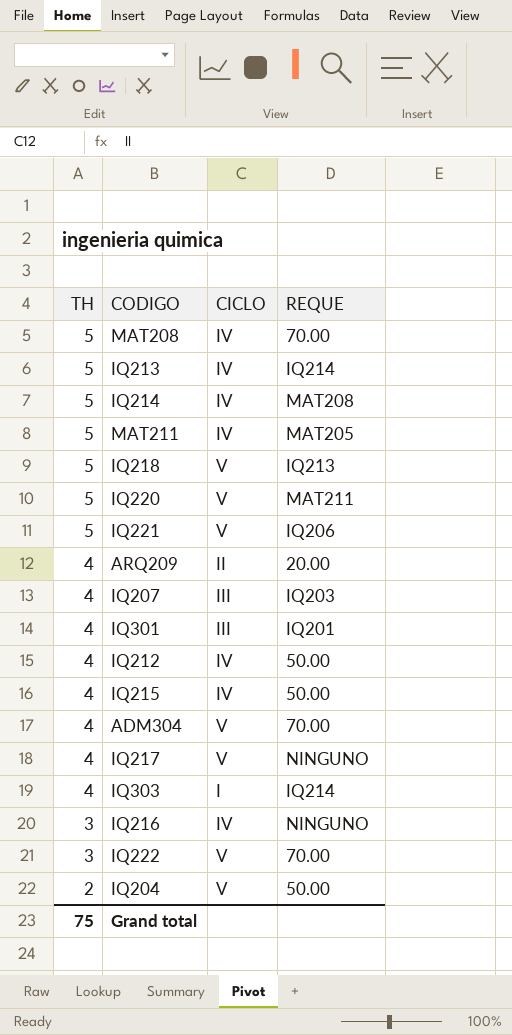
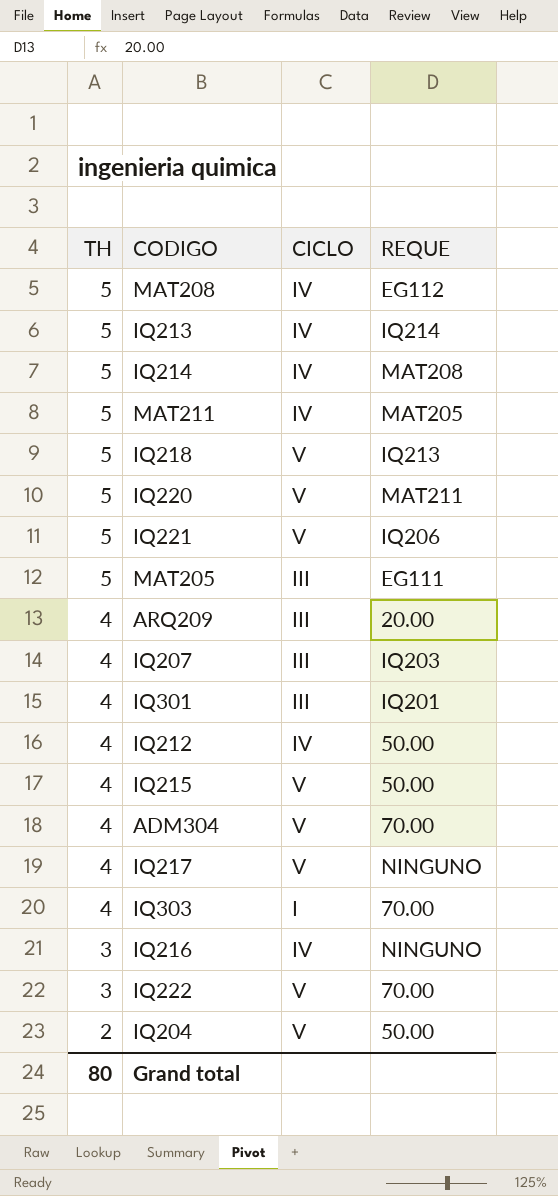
MAT208 | REQUE: 70.00 -> EG112
row MAT205: none -> 5 | III | EG111
ARQ209 | CICLO: II -> III
IQ215 | CICLO: IV -> V
IQ303 | REQUE: IQ214 -> 70.00
Grand total | TH: 75 -> 80

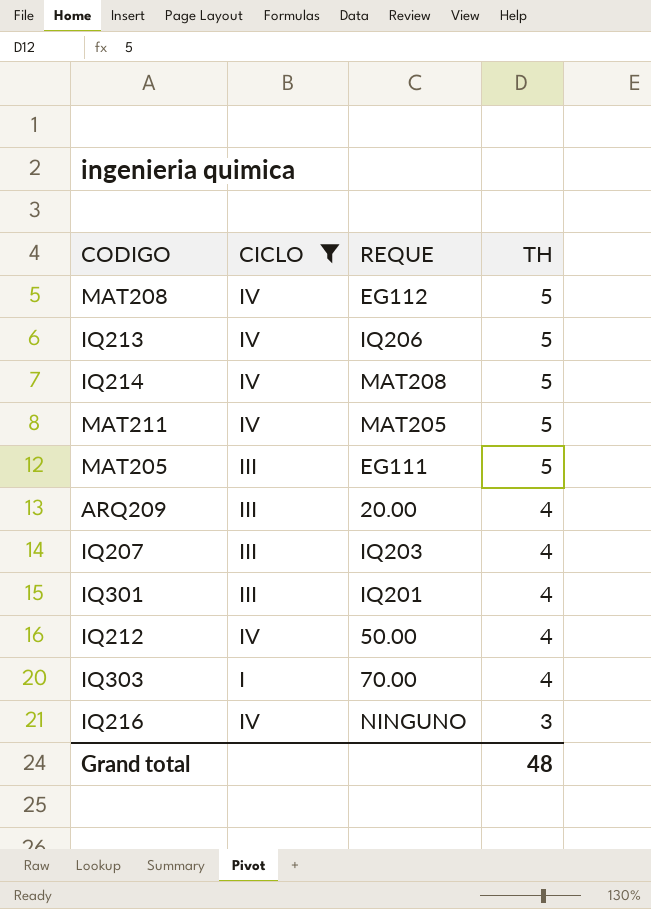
filter: none -> CICLO != V
column TH | position: 1 -> 4
IQ213 | REQUE: IQ214 -> IQ206
Grand total | TH: 80 -> 48

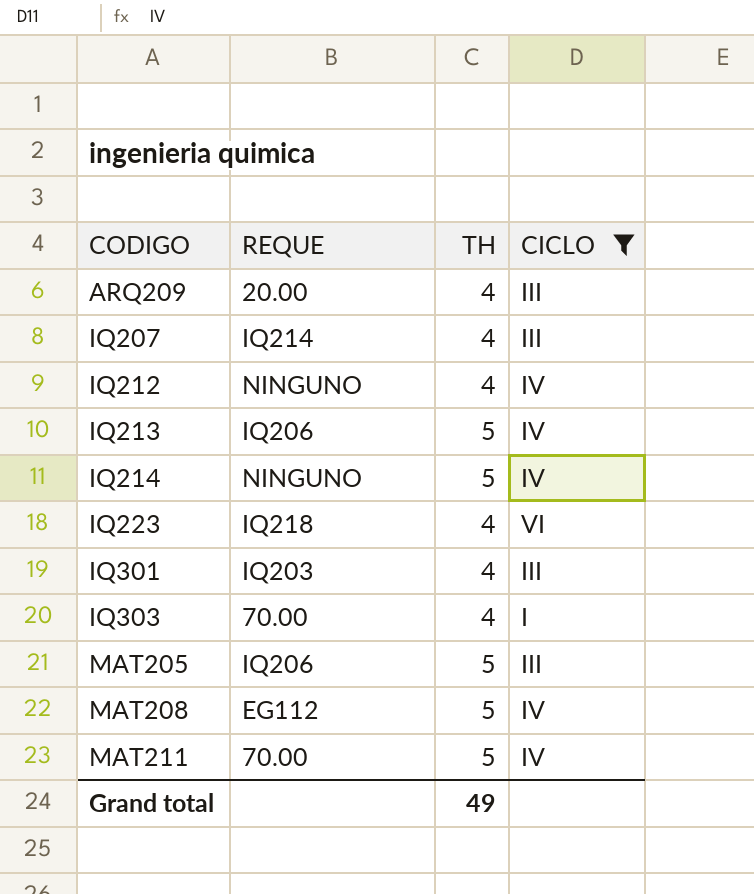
row order: TH descending -> CODIGO ascending
column CICLO | position: 2 -> 4
row IQ216: IV | NINGUNO | 3 -> none
IQ207 | REQUE: IQ203 -> IQ214
IQ212 | REQUE: 50.00 -> NINGUNO
IQ214 | REQUE: MAT208 -> NINGUNO
row IQ223: none -> IQ218 | 4 | VI
IQ301 | REQUE: IQ201 -> IQ203
MAT205 | REQUE: EG111 -> IQ206
MAT211 | REQUE: MAT205 -> 70.00
Grand total | TH: 48 -> 49

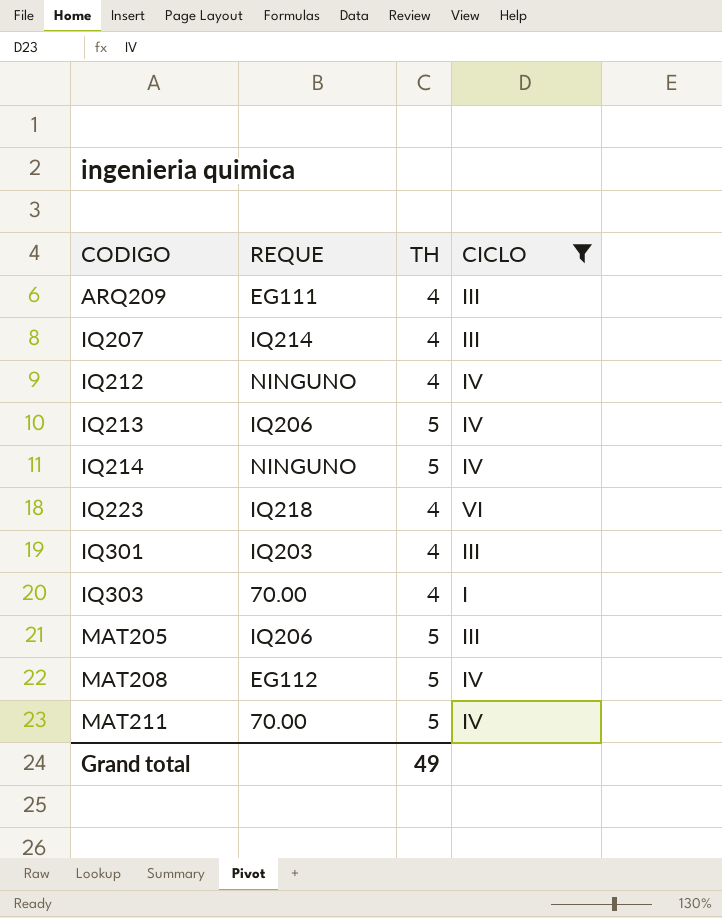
ARQ209 | REQUE: 20.00 -> EG111

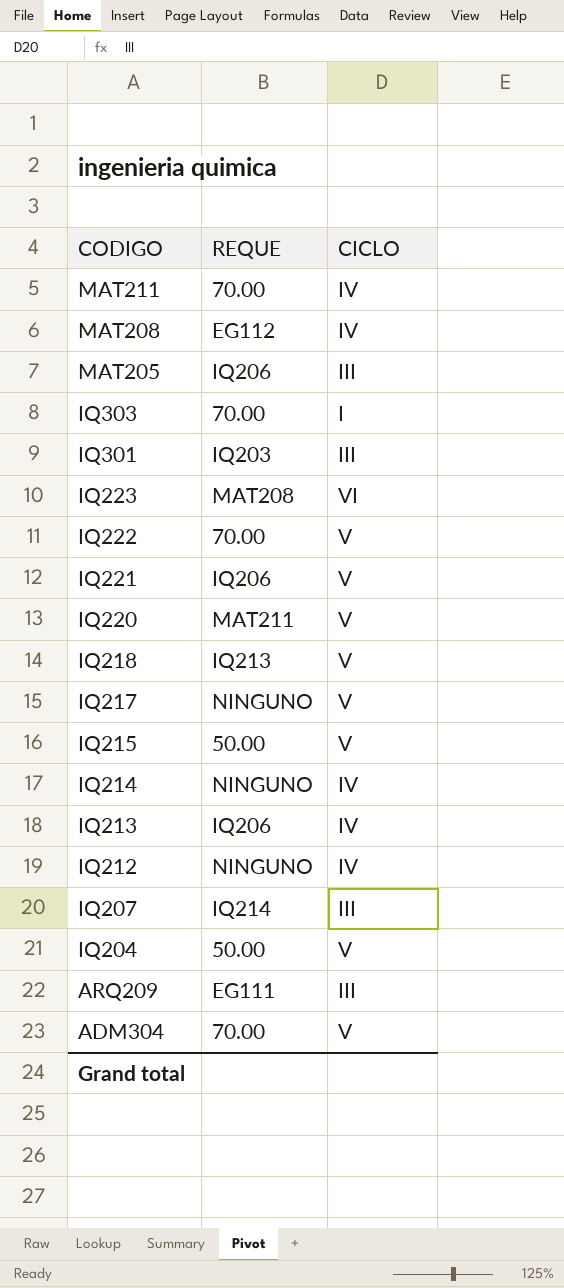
filter: CICLO != V -> none
row order: CODIGO ascending -> CODIGO descending
column TH | position: 3 -> none
IQ223 | REQUE: IQ218 -> MAT208

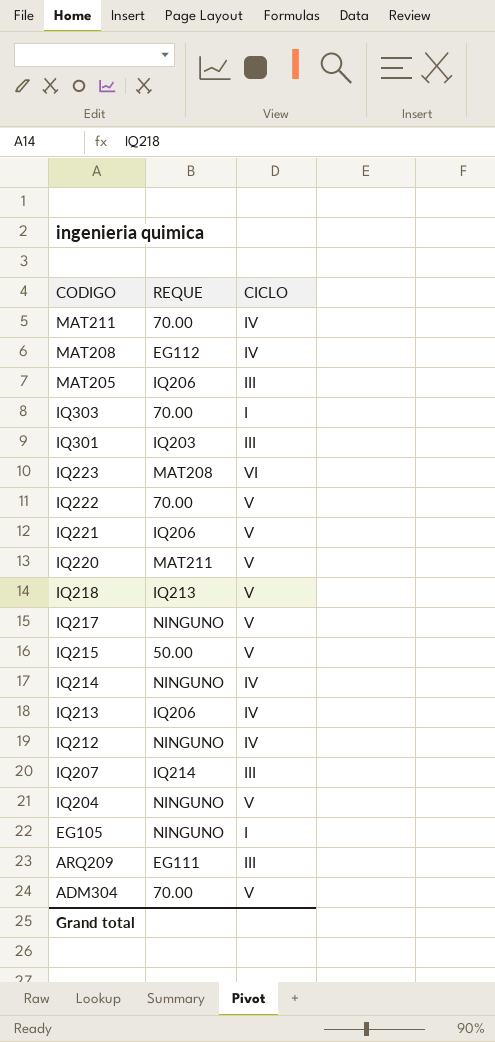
IQ204 | REQUE: 50.00 -> NINGUNO
row EG105: none -> NINGUNO | I

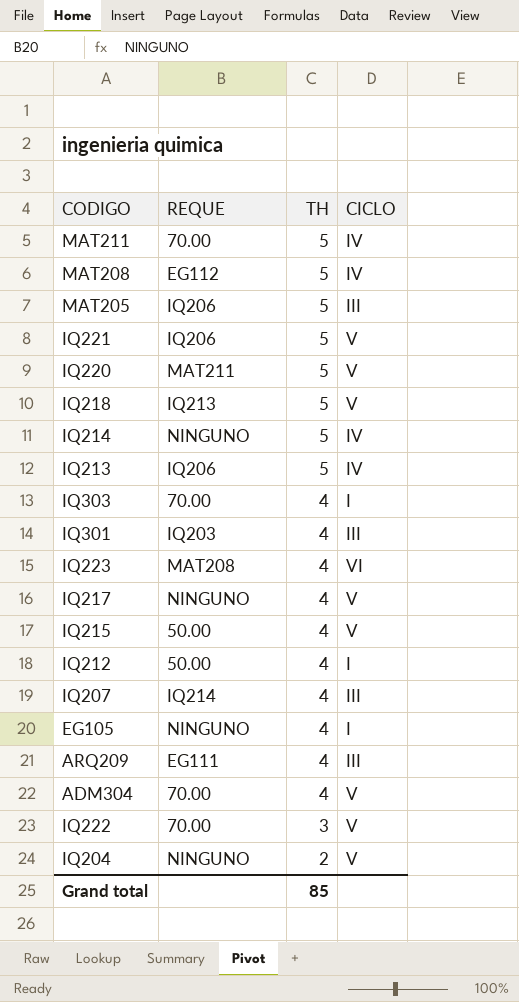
row order: CODIGO descending -> TH descending
column TH | position: none -> 3
IQ212 | REQUE: NINGUNO -> 50.00
IQ212 | CICLO: IV -> I

